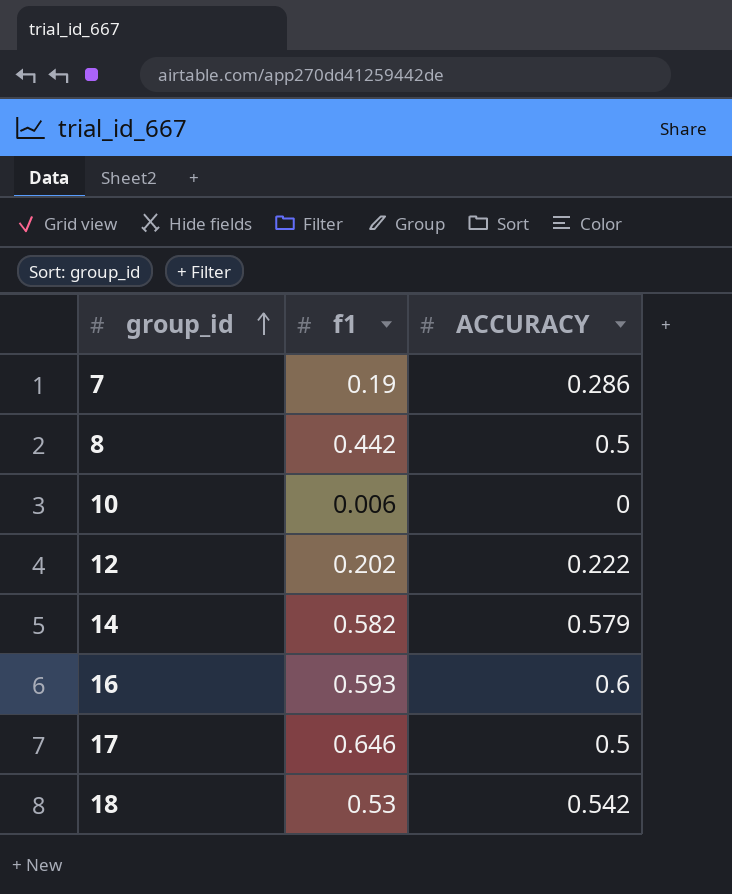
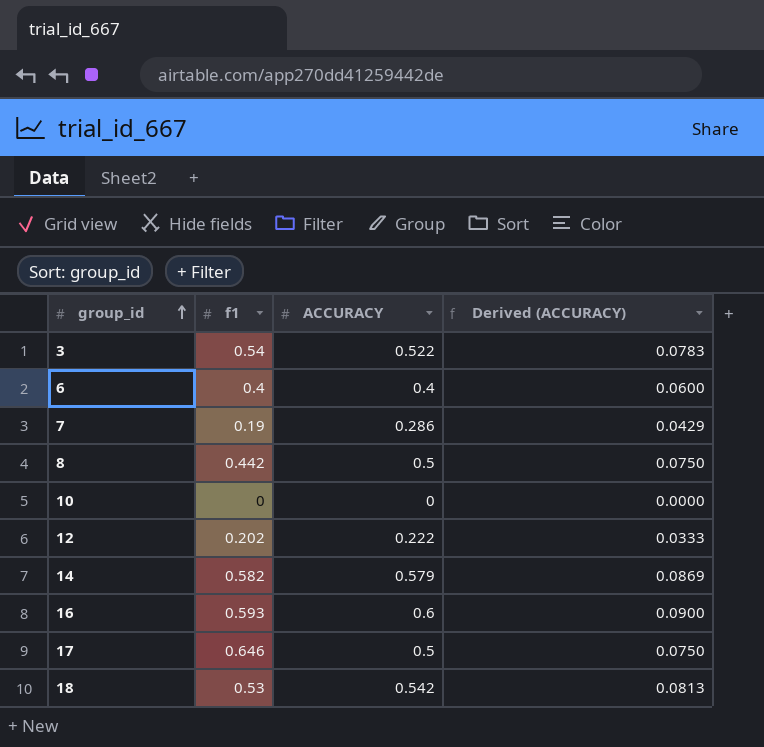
column Derived (ACCURACY) | formula: none -> [ACCURACY] * 0.15
row 3: none -> 0.54 | 0.522 | 0.0783
row 6: none -> 0.4 | 0.4 | 0.0600
10 | f1: 0.006 -> 0

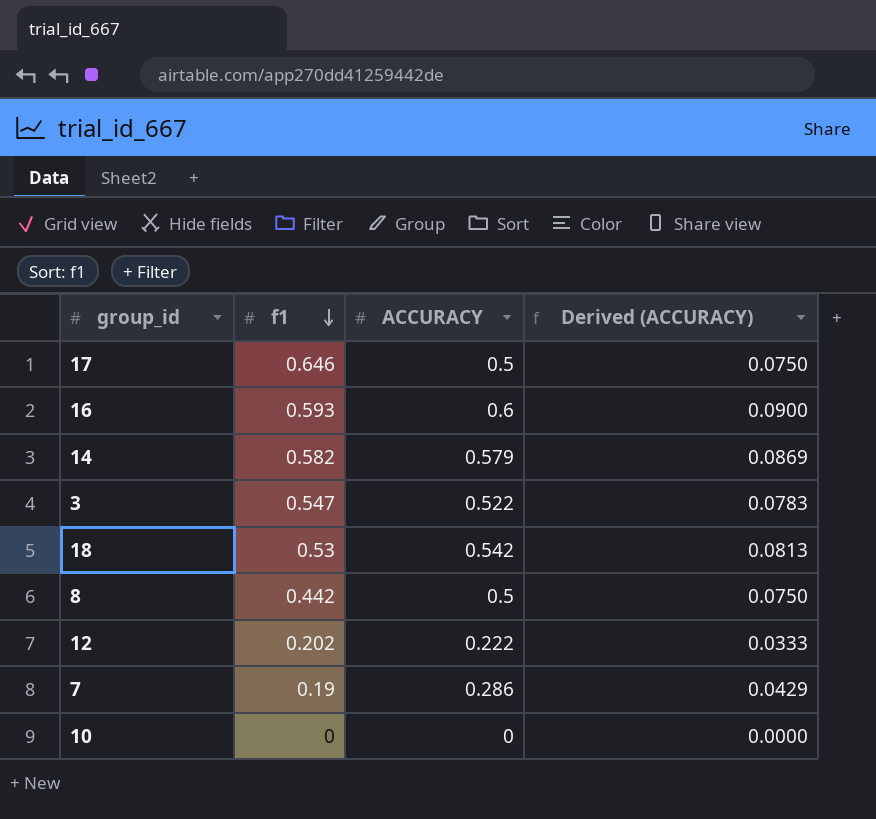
row order: group_id ascending -> f1 descending
row 6: 0.4 | 0.4 | 0.0600 -> none
3 | f1: 0.54 -> 0.547

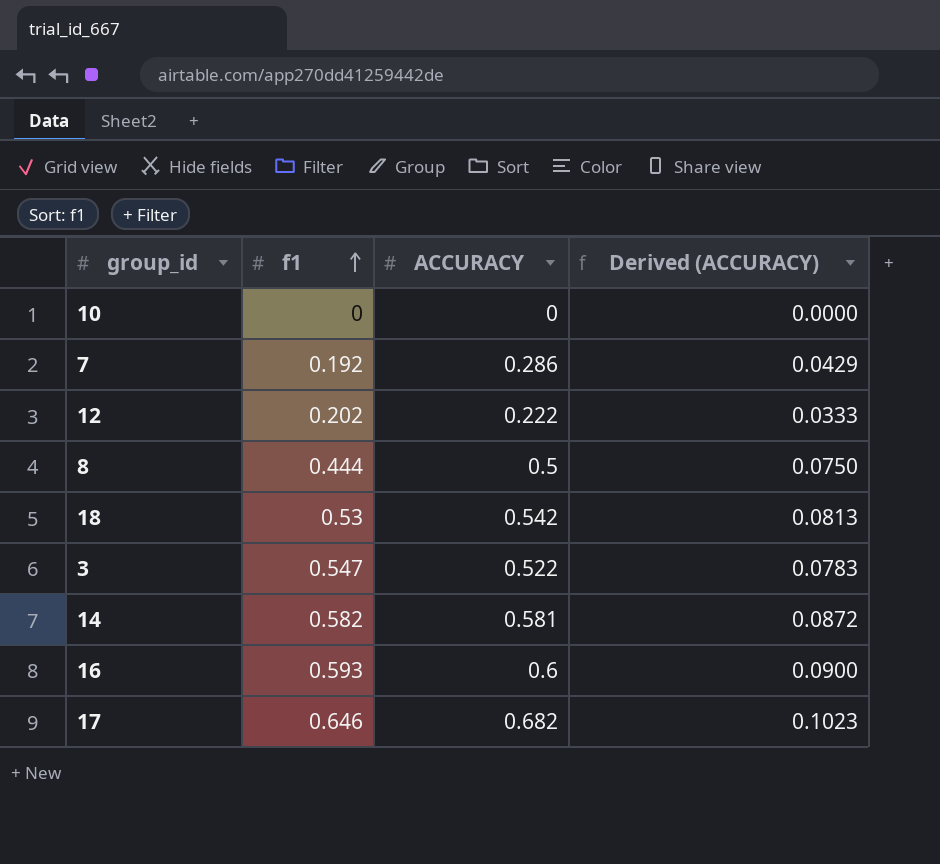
row order: f1 descending -> f1 ascending
7 | f1: 0.19 -> 0.192
8 | f1: 0.442 -> 0.444
14 | ACCURACY: 0.579 -> 0.581
14 | Derived (ACCURACY): 0.0869 -> 0.0872
17 | ACCURACY: 0.5 -> 0.682
17 | Derived (ACCURACY): 0.0750 -> 0.1023

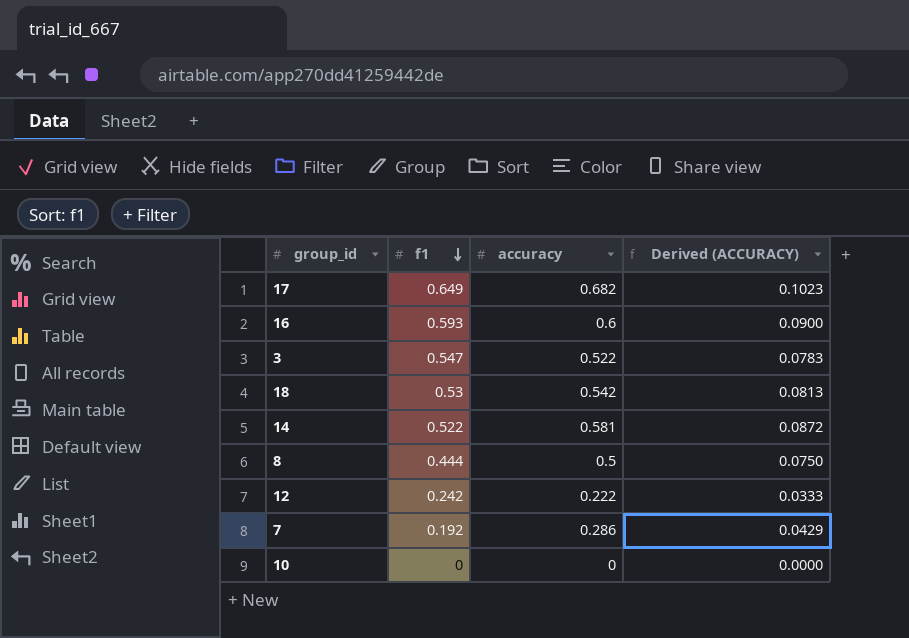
row order: f1 ascending -> f1 descending
column name: ACCURACY -> accuracy
17 | f1: 0.646 -> 0.649
14 | f1: 0.582 -> 0.522
12 | f1: 0.202 -> 0.242

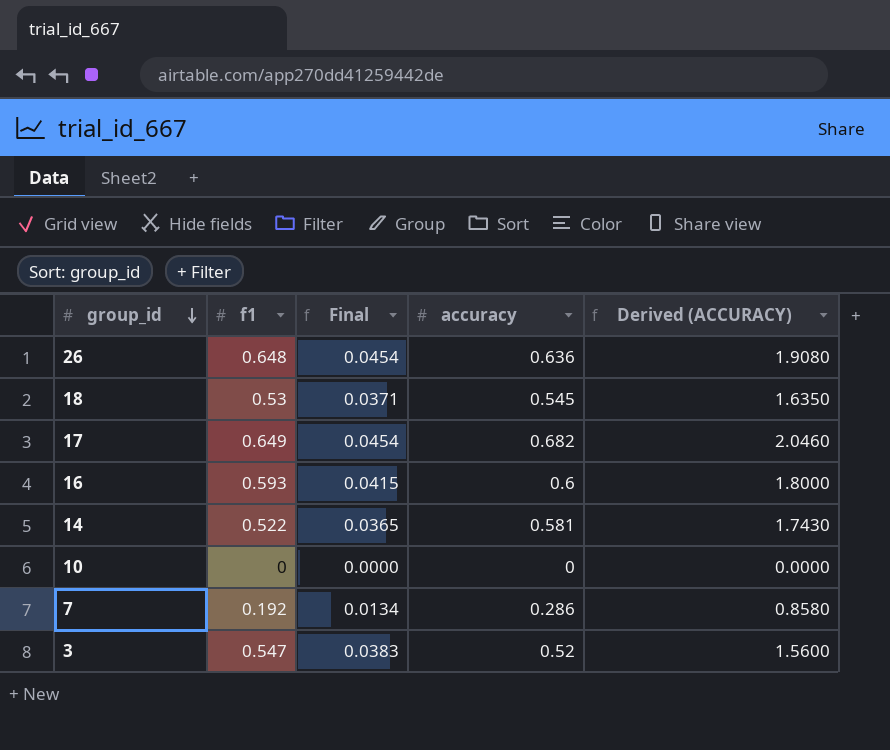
row order: f1 descending -> group_id descending
column Final | formula: none -> [f1] * 0.07
column Derived (ACCURACY) | formula: [accuracy] * 0.15 -> [accuracy] * 3
row 8: 0.444 | 0.5 | 0.0750 -> none
row 12: 0.242 | 0.222 | 0.0333 -> none
row 26: none -> 0.648 | 0.0454 | 0.636 | 1.9080
18 | accuracy: 0.542 -> 0.545
3 | accuracy: 0.522 -> 0.52

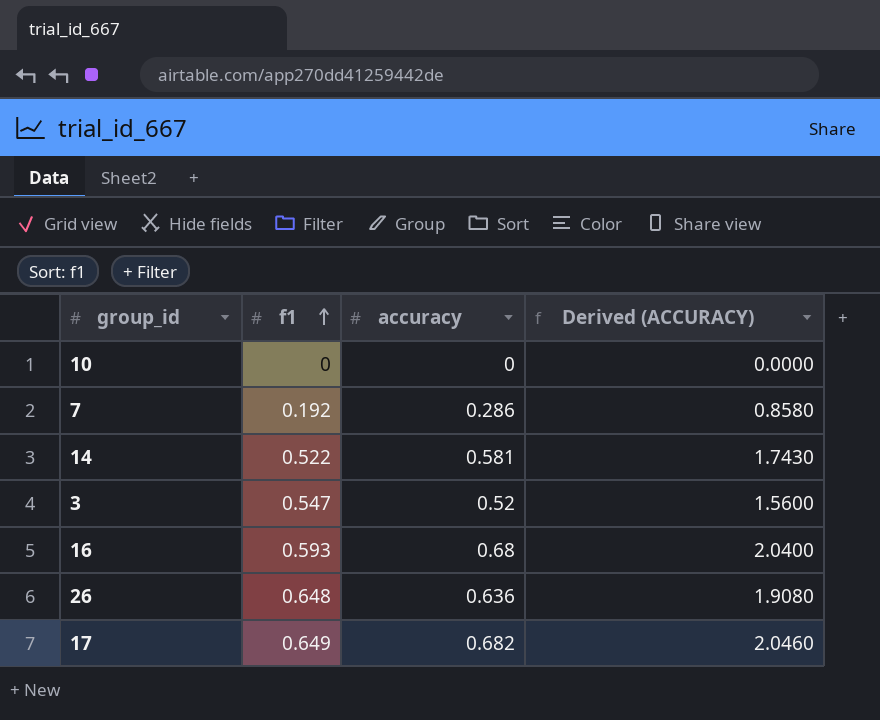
row order: group_id descending -> f1 ascending
column Final | formula: [f1] * 0.07 -> none
row 18: 0.53 | 0.0371 | 0.545 | 1.6350 -> none
16 | accuracy: 0.6 -> 0.68
16 | Derived (ACCURACY): 1.8000 -> 2.0400

